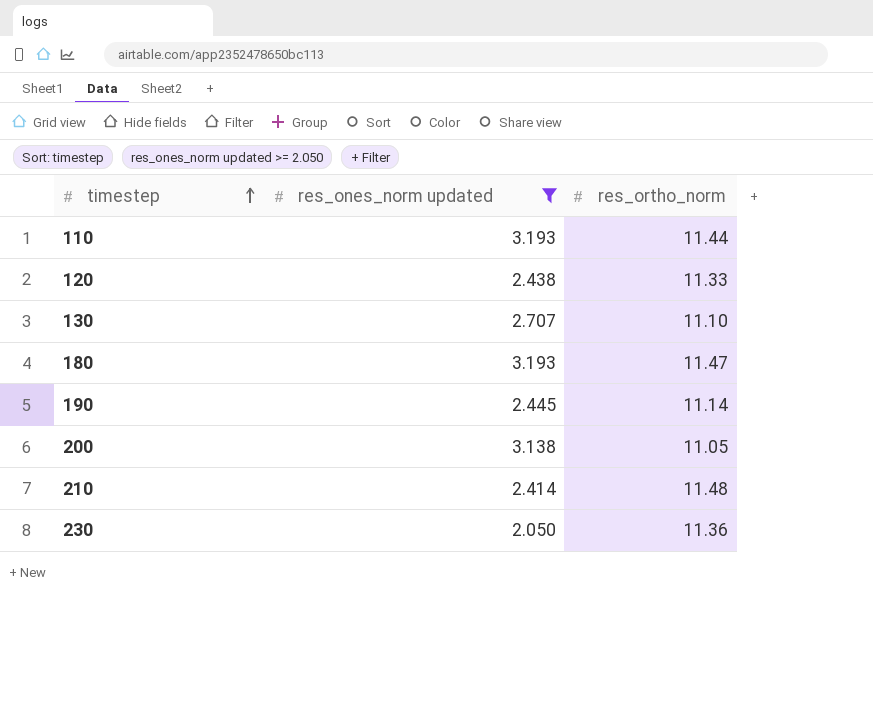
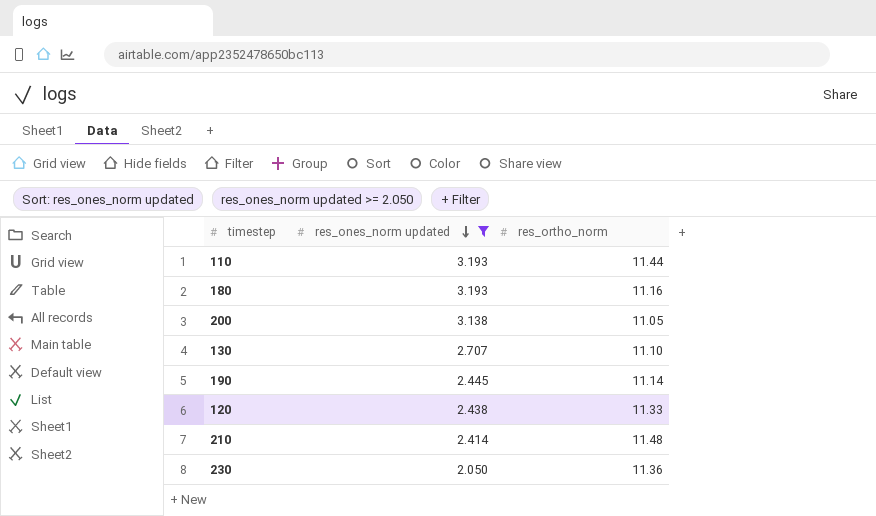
row order: timestep ascending -> res_ones_norm updated descending
180 | res_ortho_norm: 11.47 -> 11.16

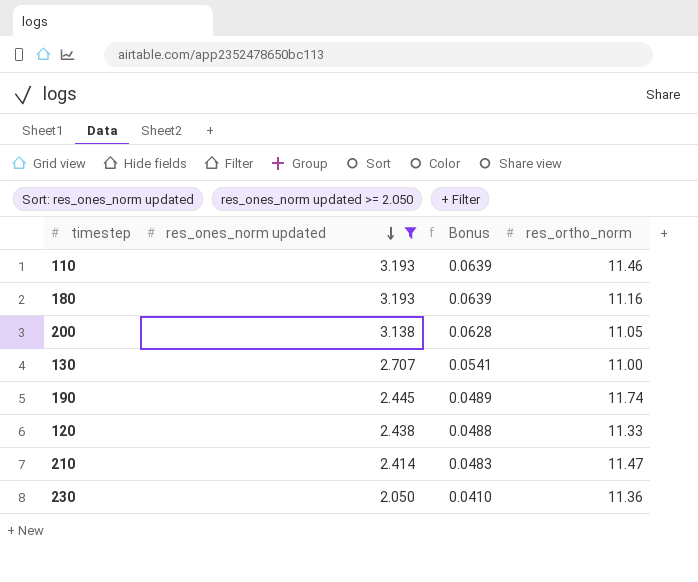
column Bonus | formula: none -> [res_ones_norm updated] * 0.02
110 | res_ortho_norm: 11.44 -> 11.46
130 | res_ortho_norm: 11.10 -> 11.00
190 | res_ortho_norm: 11.14 -> 11.74
210 | res_ortho_norm: 11.48 -> 11.47

